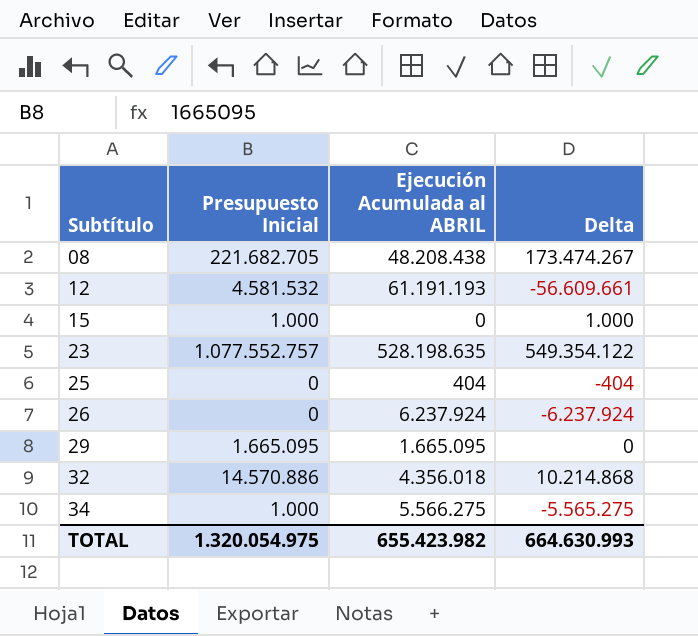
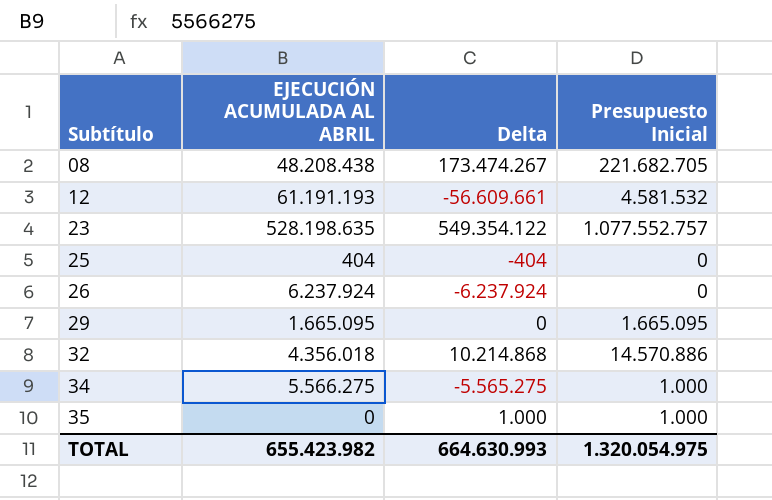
column name: Ejecución Acumulada al ABRIL -> EJECUCIÓN ACUMULADA AL ABRIL
column Presupuesto Inicial | position: 2 -> 4
row 15: 1.000 | 0 | 1.000 -> none
row 35: none -> 0 | 1.000 | 1.000

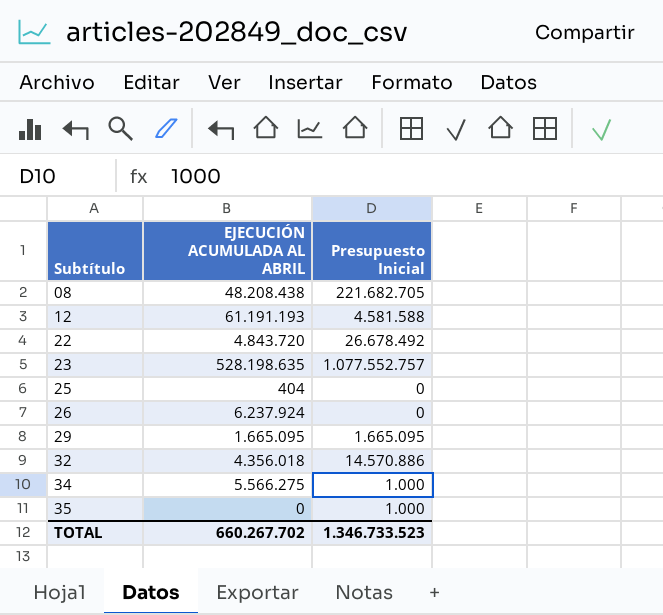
column Delta | formula: [Presupuesto Inicial] - [EJECUCIÓN ACUMULADA AL ABRIL] -> none
12 | Presupuesto Inicial: 4.581.532 -> 4.581.588
row 22: none -> 4.843.720 | 26.678.492
TOTAL | EJECUCIÓN ACUMULADA AL ABRIL: 655.423.982 -> 660.267.702
TOTAL | Presupuesto Inicial: 1.320.054.975 -> 1.346.733.523

